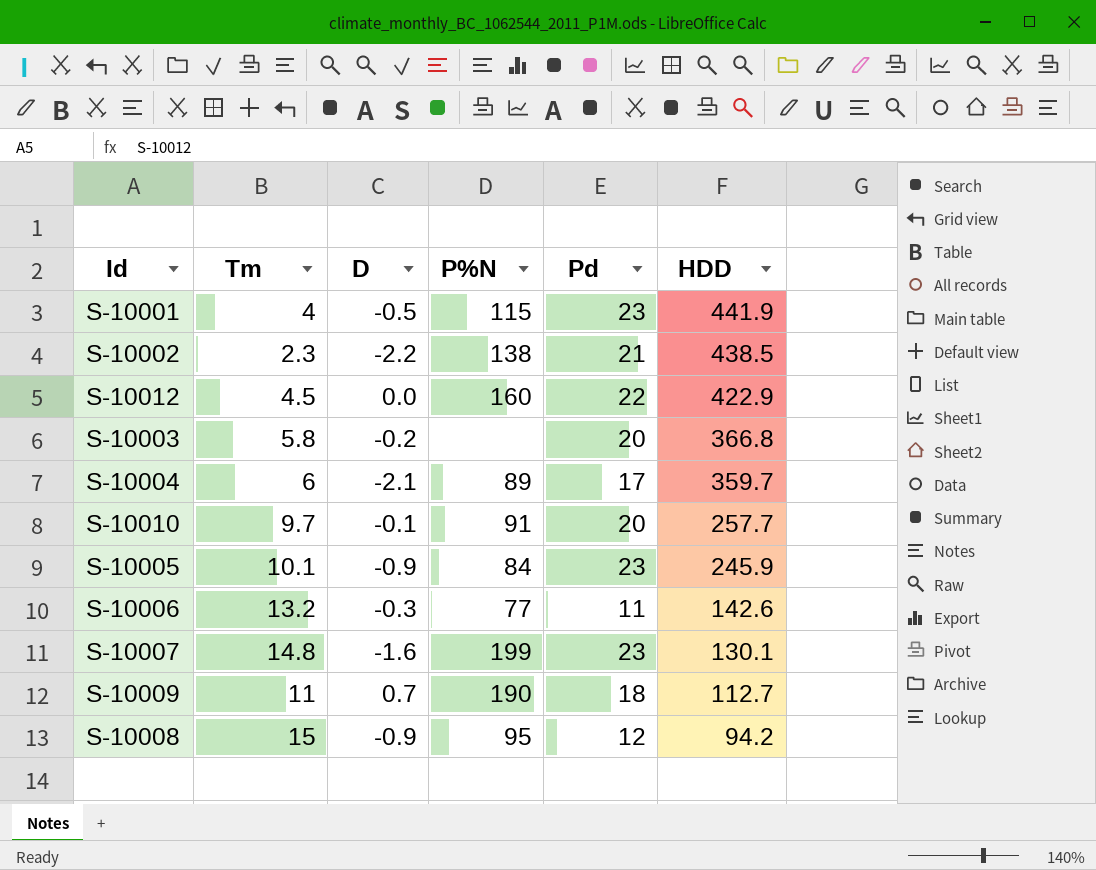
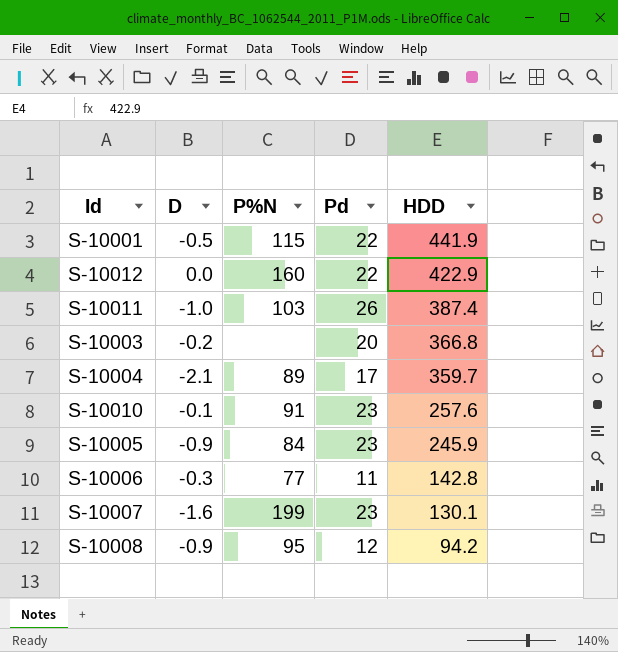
column Tm | position: 2 -> none
row S-10002: 2.3 | -2.2 | 138 | 21 | 438.5 -> none
row S-10009: 11 | 0.7 | 190 | 18 | 112.7 -> none
S-10001 | Pd: 23 -> 22
row S-10011: none -> -1.0 | 103 | 26 | 387.4
S-10010 | Pd: 20 -> 23
S-10010 | HDD: 257.7 -> 257.6
S-10006 | HDD: 142.6 -> 142.8

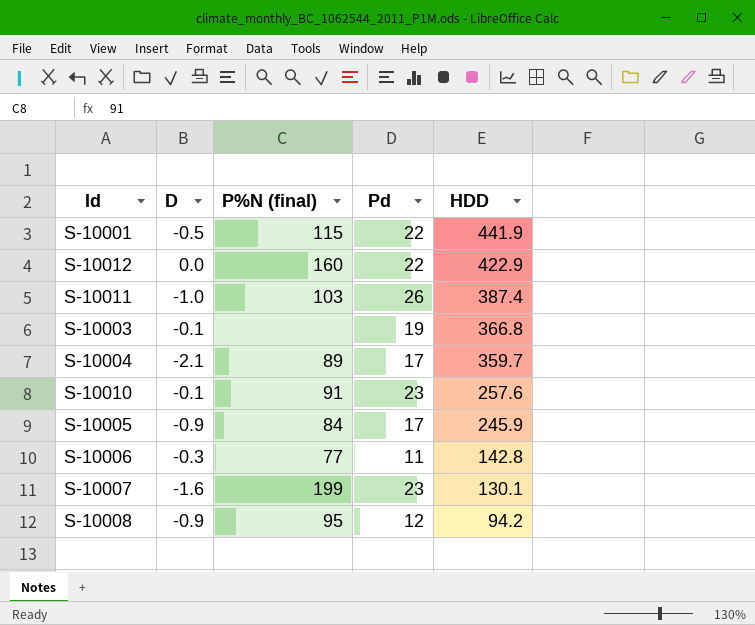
column name: P%N -> P%N (final)
S-10003 | D: -0.2 -> -0.1
S-10003 | Pd: 20 -> 19
S-10005 | Pd: 23 -> 17

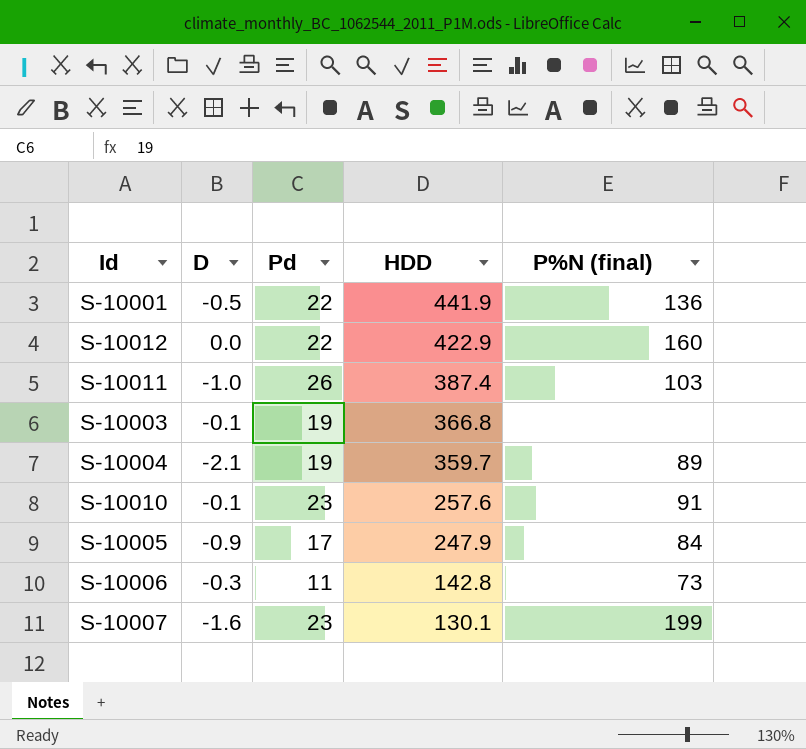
column P%N (final) | position: 3 -> 5
row S-10008: -0.9 | 95 | 12 | 94.2 -> none
S-10001 | P%N (final): 115 -> 136
S-10004 | Pd: 17 -> 19
S-10005 | HDD: 245.9 -> 247.9
S-10006 | P%N (final): 77 -> 73

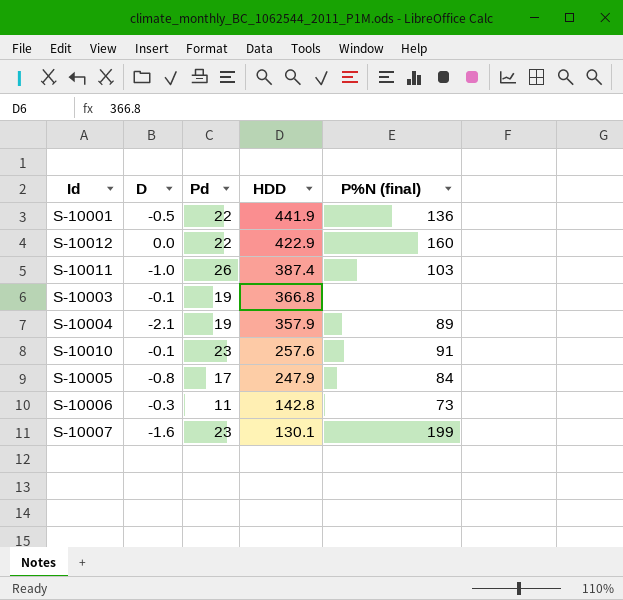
S-10004 | HDD: 359.7 -> 357.9
S-10005 | D: -0.9 -> -0.8

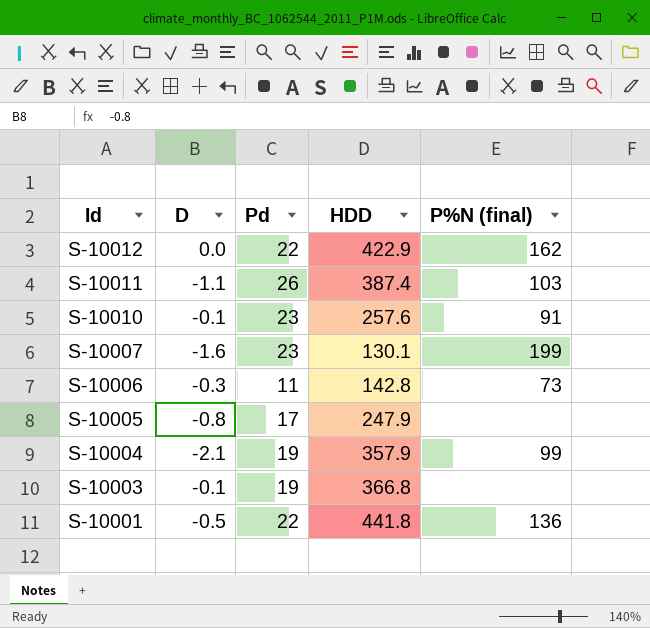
row order: HDD descending -> Id descending
S-10012 | P%N (final): 160 -> 162
S-10011 | D: -1.0 -> -1.1
S-10005 | P%N (final): 84 -> none
S-10004 | P%N (final): 89 -> 99
S-10001 | HDD: 441.9 -> 441.8

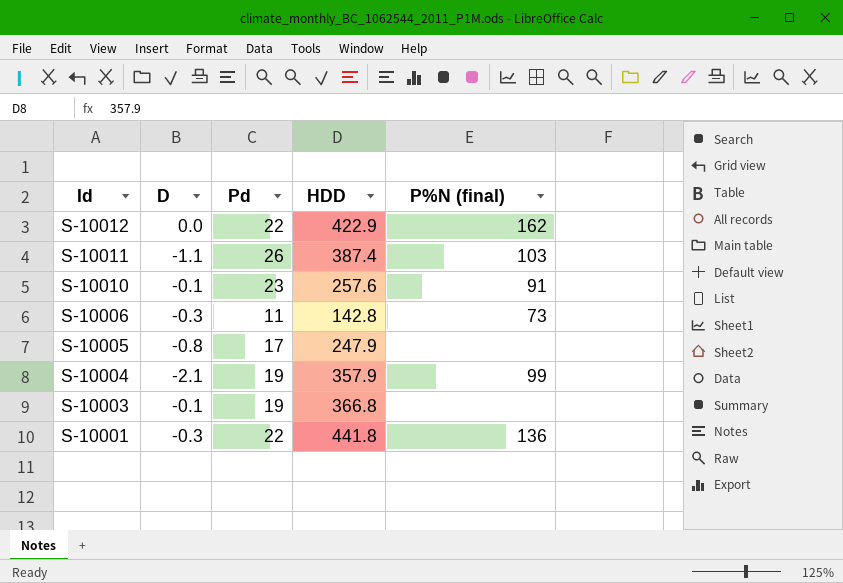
row S-10007: -1.6 | 23 | 130.1 | 199 -> none
S-10001 | D: -0.5 -> -0.3

